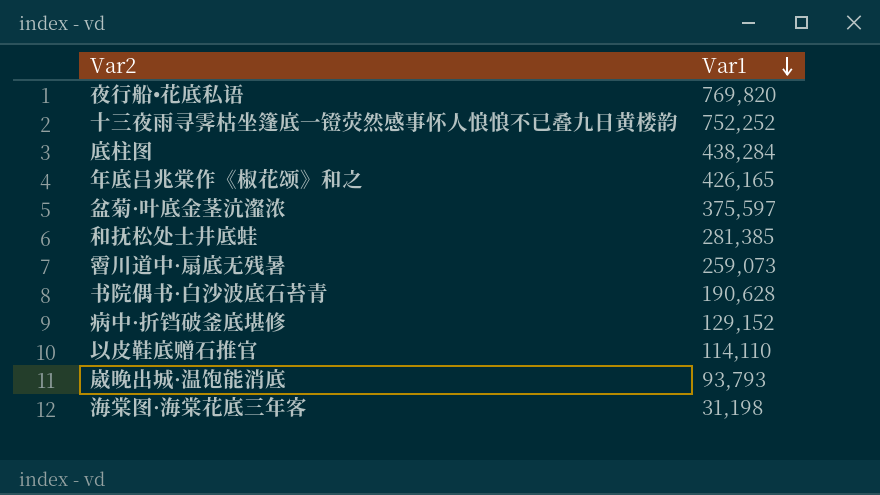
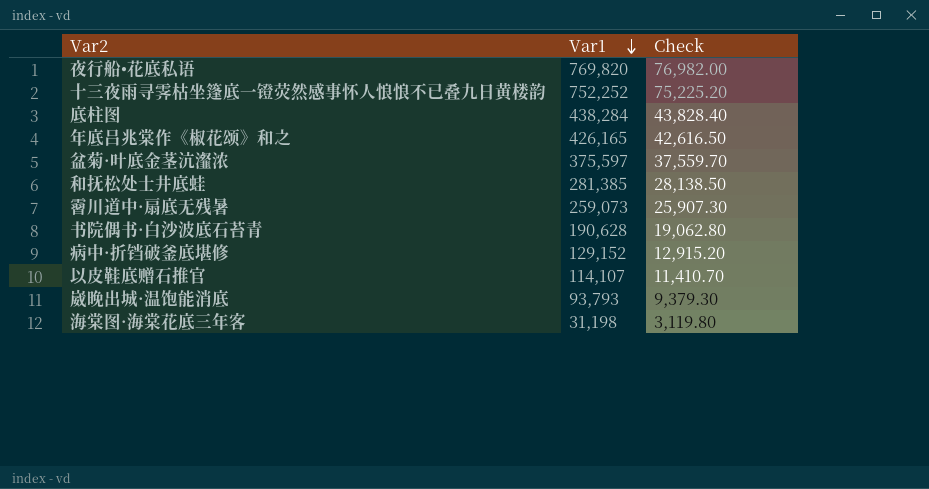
column Check | formula: none -> [Var1] * 0.1
以皮鞋底赠石推官 | Var1: 114,110 -> 114,107

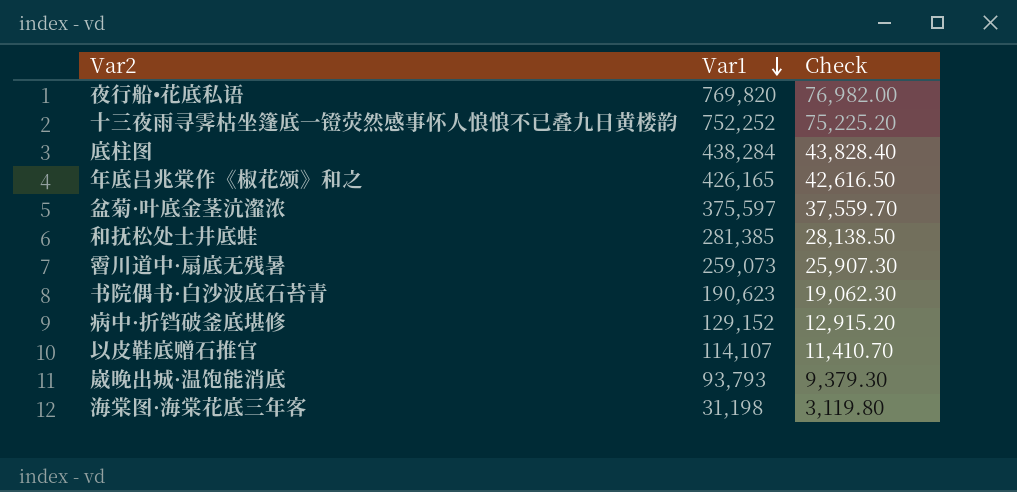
书院偶书·白沙波底石苔青 | Var1: 190,628 -> 190,623
书院偶书·白沙波底石苔青 | Check: 19,062.80 -> 19,062.30

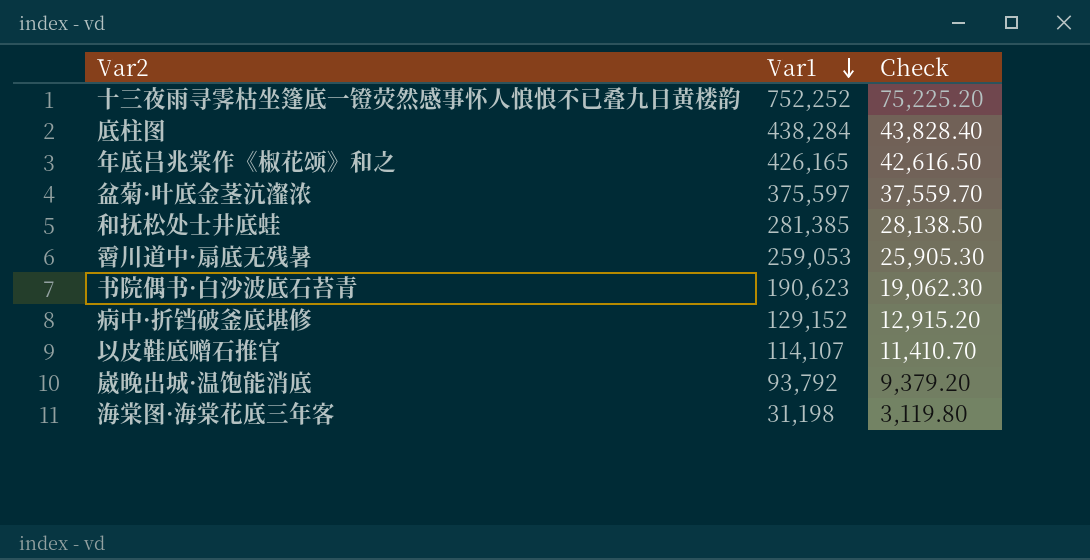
row 夜行船•花底私语: 769,820 | 76,982.00 -> none
霫川道中·扇底无残暑 | Var1: 259,073 -> 259,053
霫川道中·扇底无残暑 | Check: 25,907.30 -> 25,905.30
崴晚出城·温饱能消底 | Var1: 93,793 -> 93,792
崴晚出城·温饱能消底 | Check: 9,379.30 -> 9,379.20

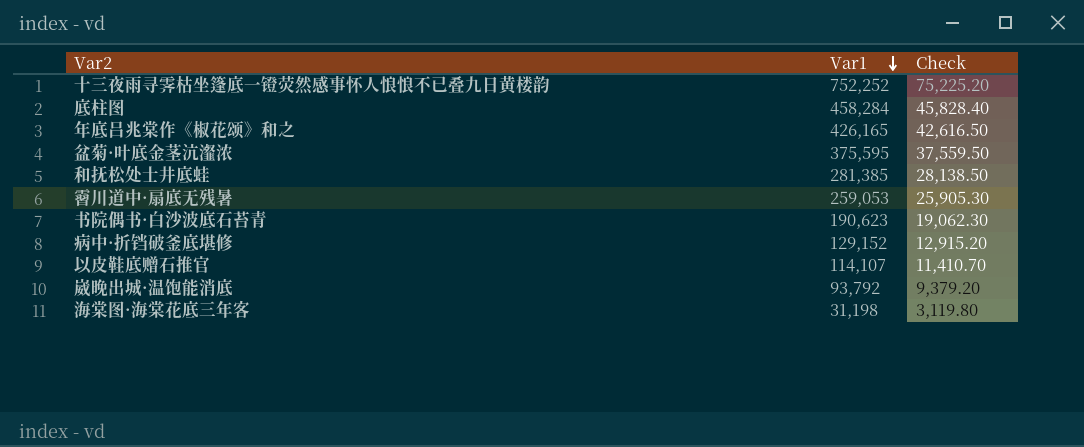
底柱图 | Var1: 438,284 -> 458,284
底柱图 | Check: 43,828.40 -> 45,828.40
盆菊·叶底金茎沆瀣浓 | Var1: 375,597 -> 375,595
盆菊·叶底金茎沆瀣浓 | Check: 37,559.70 -> 37,559.50

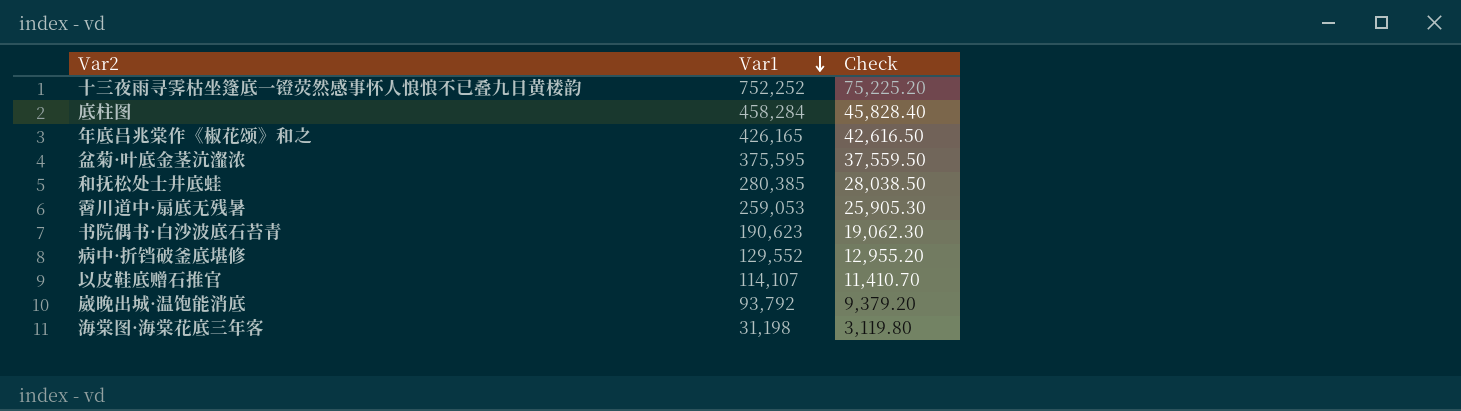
和抚松处士井底蛙 | Var1: 281,385 -> 280,385
和抚松处士井底蛙 | Check: 28,138.50 -> 28,038.50
病中·折铛破釜底堪修 | Var1: 129,152 -> 129,552
病中·折铛破釜底堪修 | Check: 12,915.20 -> 12,955.20

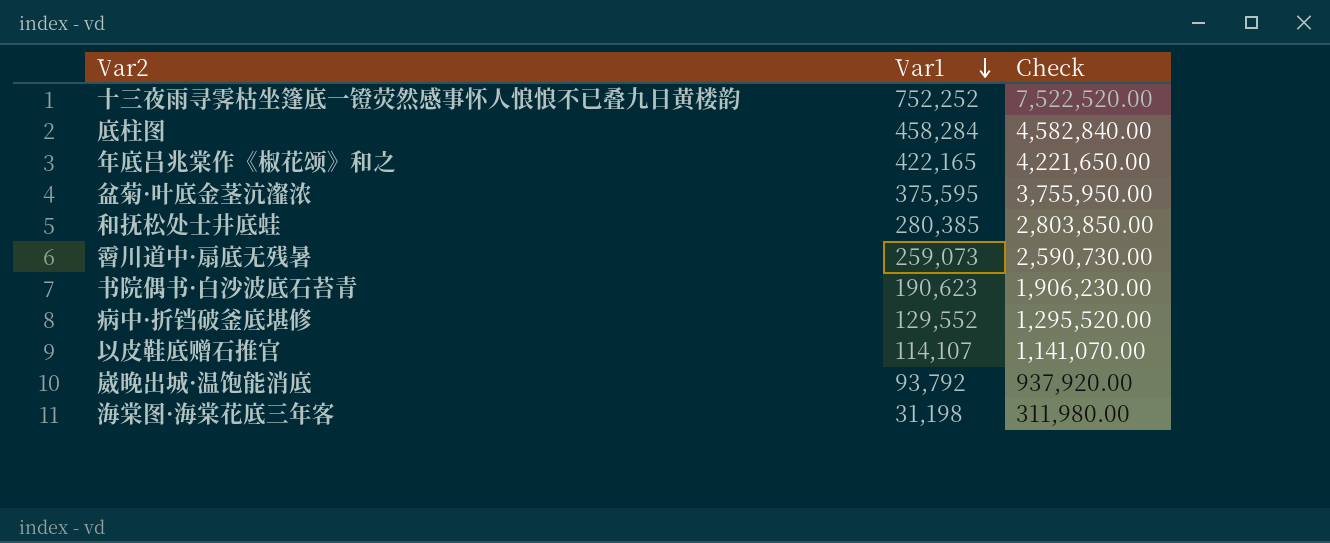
column Check | formula: [Var1] * 0.1 -> [Var1] * 10
年底吕兆棠作《椒花颂》和之 | Var1: 426,165 -> 422,165
霫川道中·扇底无残暑 | Var1: 259,053 -> 259,073

